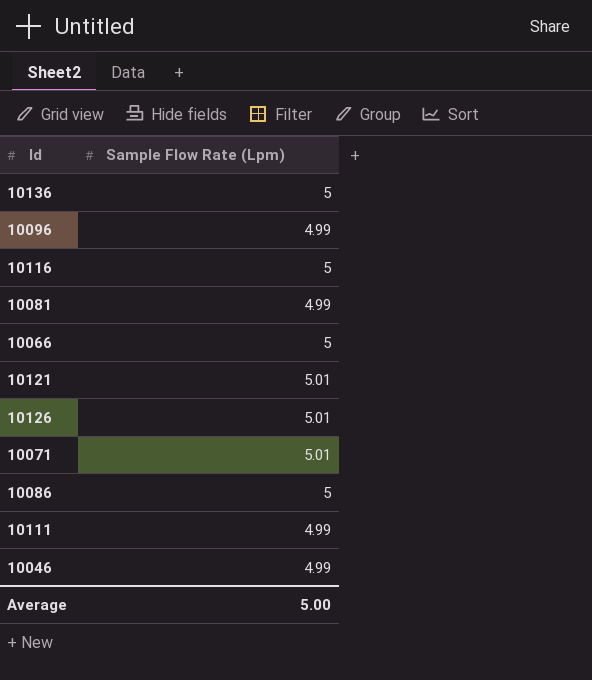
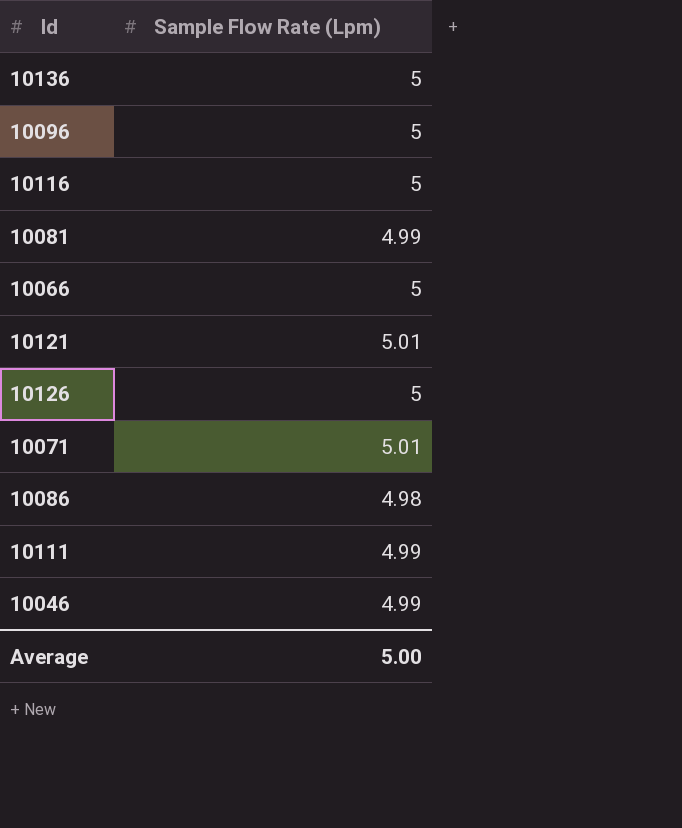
10096 | Sample Flow Rate (Lpm): 4.99 -> 5
10126 | Sample Flow Rate (Lpm): 5.01 -> 5
10086 | Sample Flow Rate (Lpm): 5 -> 4.98

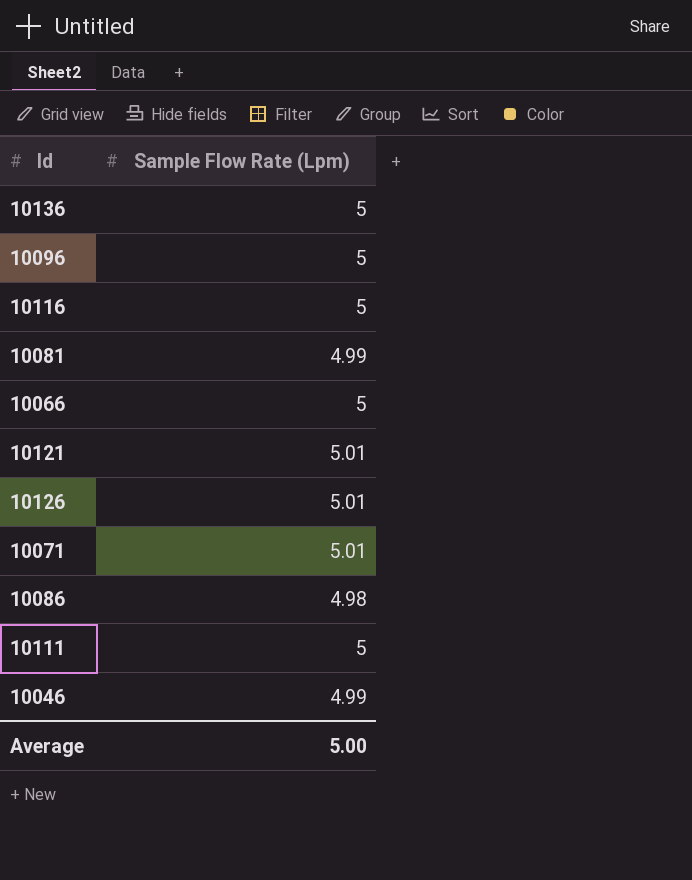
10126 | Sample Flow Rate (Lpm): 5 -> 5.01
10111 | Sample Flow Rate (Lpm): 4.99 -> 5

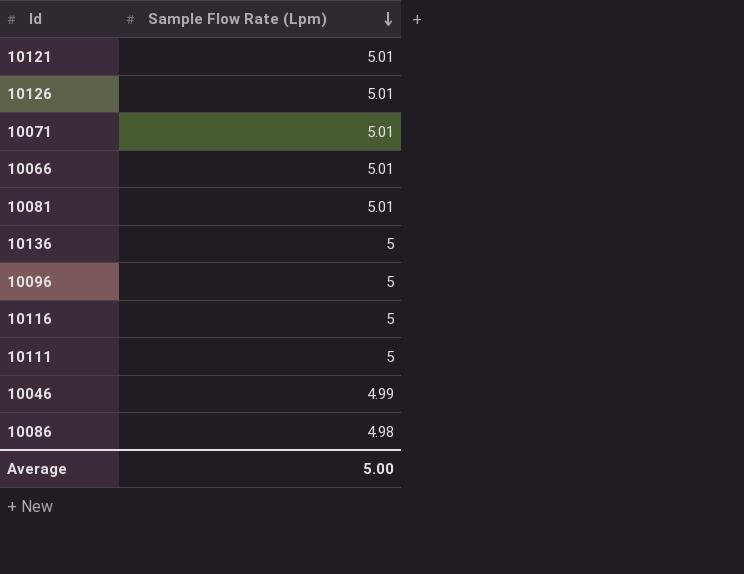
row order: none -> Sample Flow Rate (Lpm) descending
10066 | Sample Flow Rate (Lpm): 5 -> 5.01
10081 | Sample Flow Rate (Lpm): 4.99 -> 5.01

